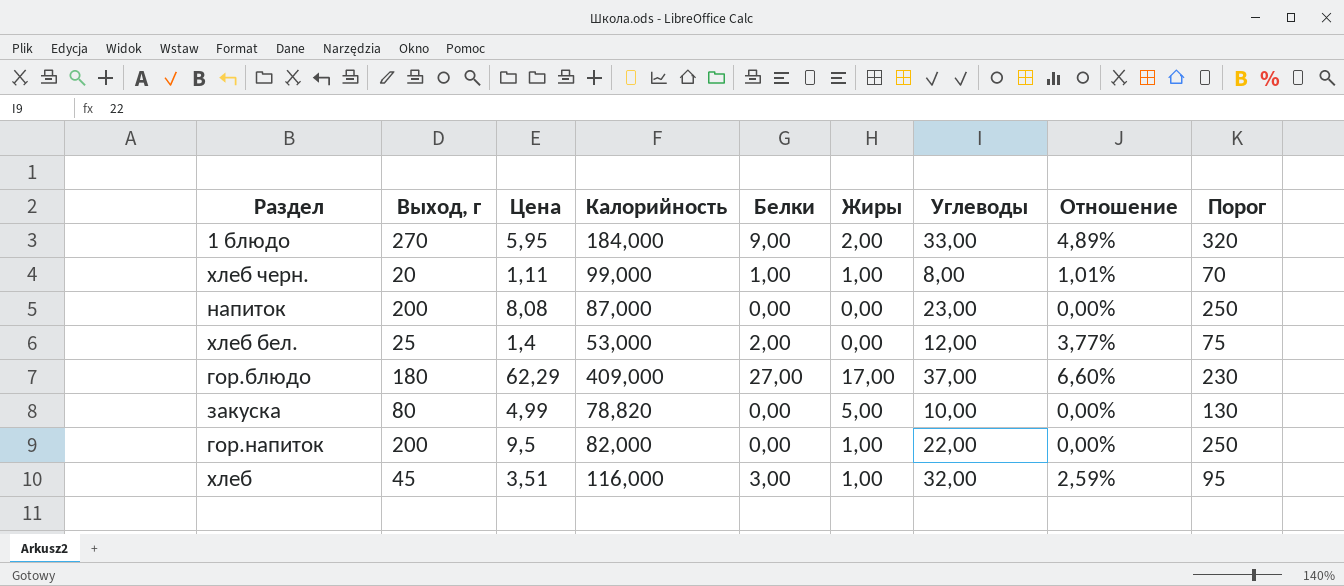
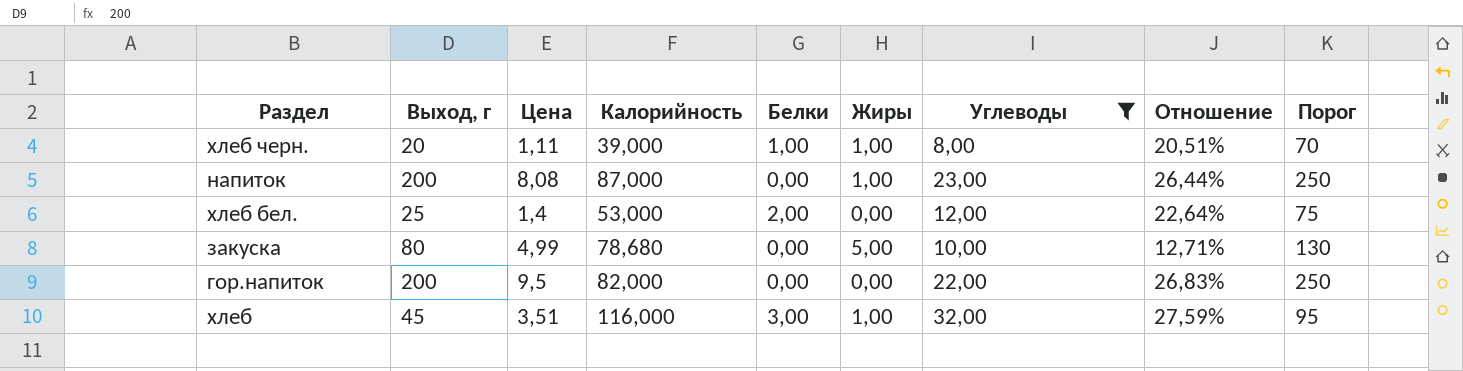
filter: none -> Углеводы <= 32,00
column Отношение | formula: [Белки] / [Калорийность] -> [Углеводы] / [Калорийность]
хлеб черн. | Калорийность: 99,000 -> 39,000
напиток | Жиры: 0,00 -> 1,00
закуска | Калорийность: 78,820 -> 78,680
гор.напиток | Жиры: 1,00 -> 0,00

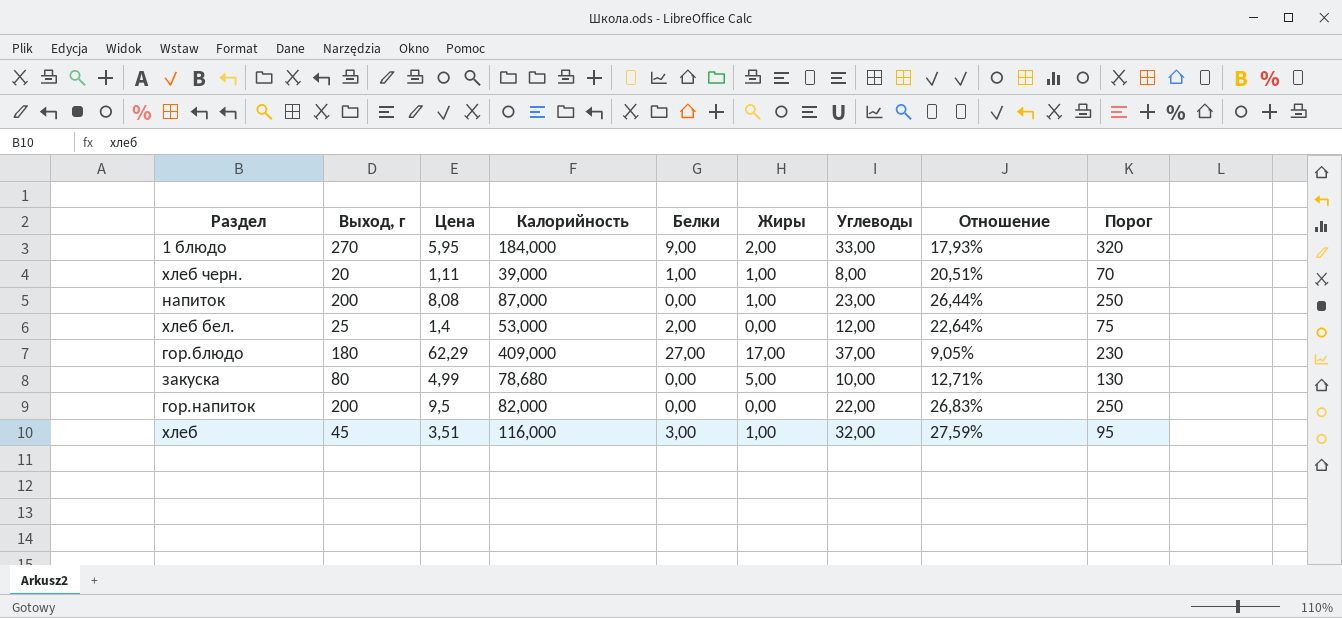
filter: Углеводы <= 32,00 -> none

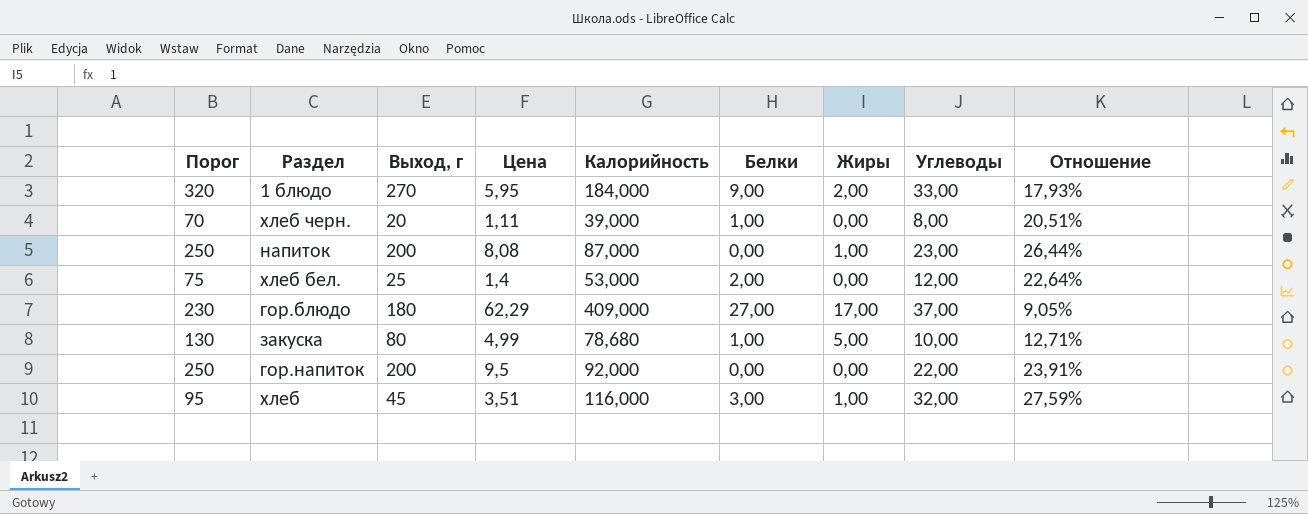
column Порог | position: 9 -> 1
хлеб черн. | Жиры: 1,00 -> 0,00
закуска | Белки: 0,00 -> 1,00
гор.напиток | Калорийность: 82,000 -> 92,000
гор.напиток | Отношение: 26,83% -> 23,91%

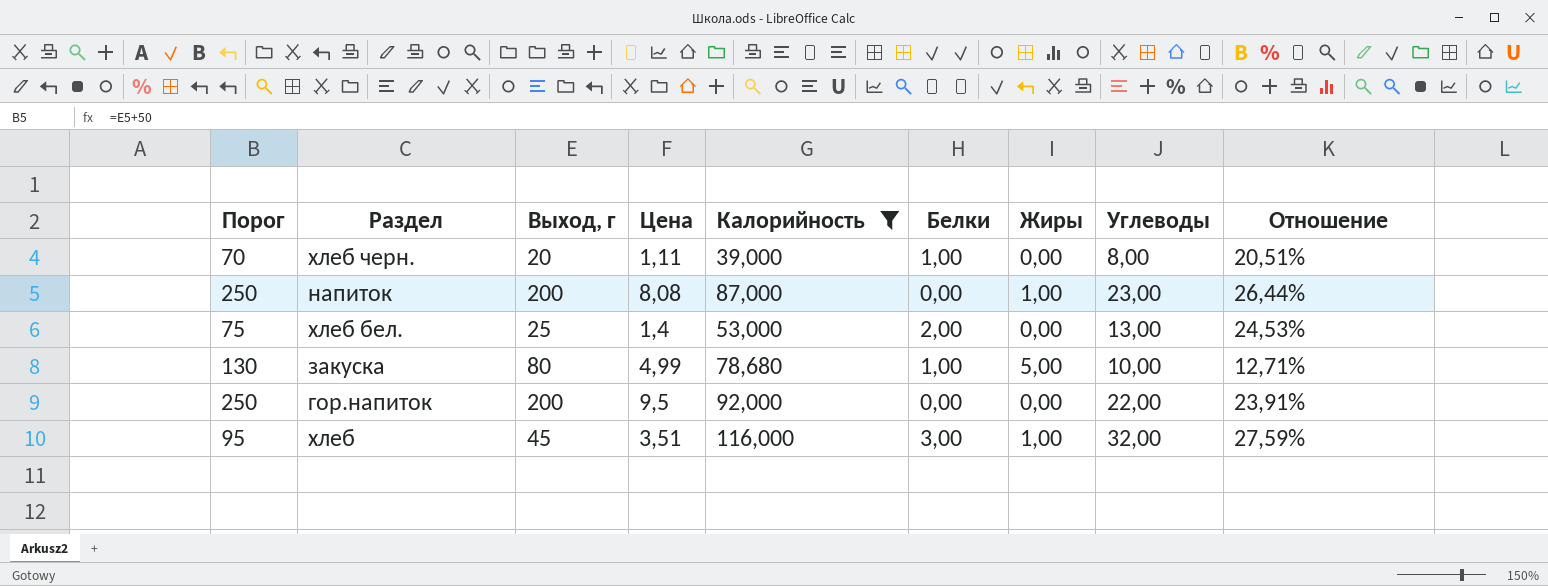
filter: none -> Калорийность <= 116,000
хлеб бел. | Углеводы: 12,00 -> 13,00
хлеб бел. | Отношение: 22,64% -> 24,53%

